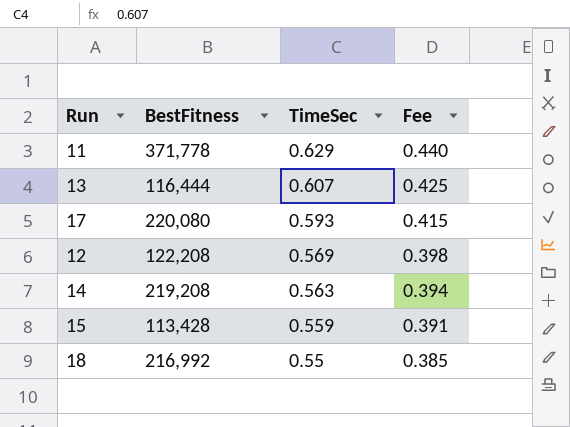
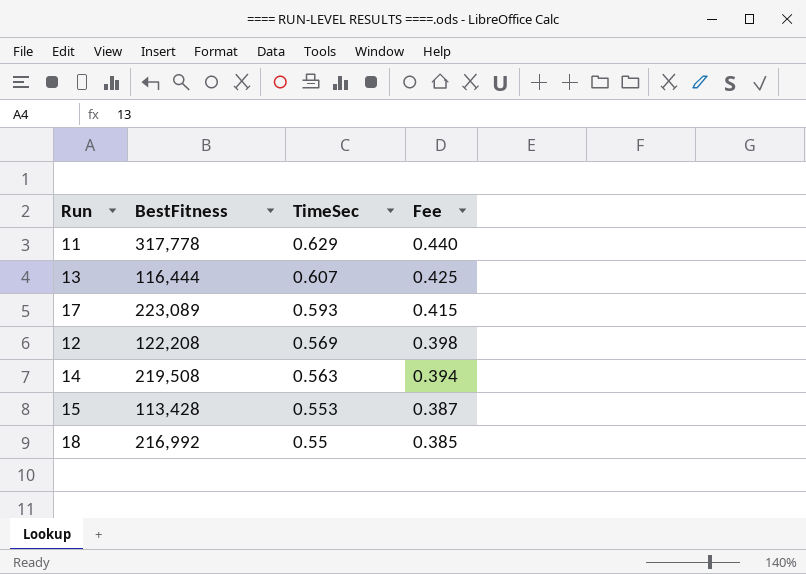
11 | BestFitness: 371,778 -> 317,778
17 | BestFitness: 220,080 -> 223,089
14 | BestFitness: 219,208 -> 219,508
15 | TimeSec: 0.559 -> 0.553
15 | Fee: 0.391 -> 0.387

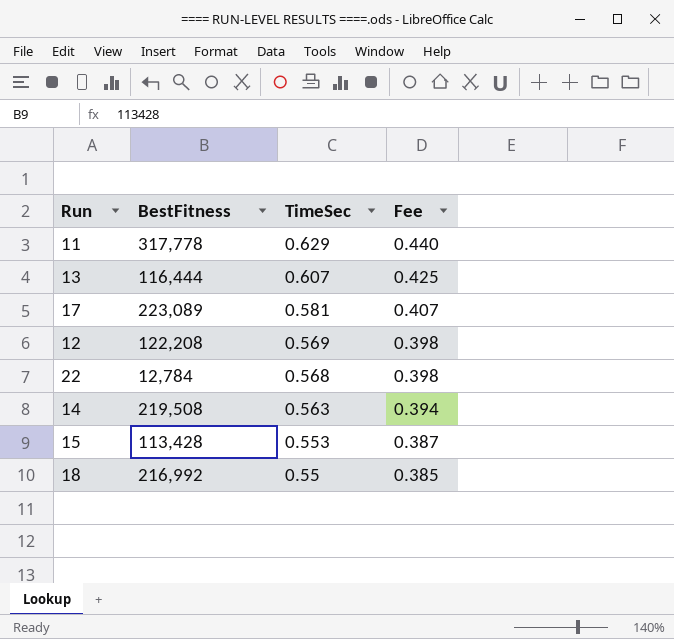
17 | TimeSec: 0.593 -> 0.581
17 | Fee: 0.415 -> 0.407
row 22: none -> 12,784 | 0.568 | 0.398

